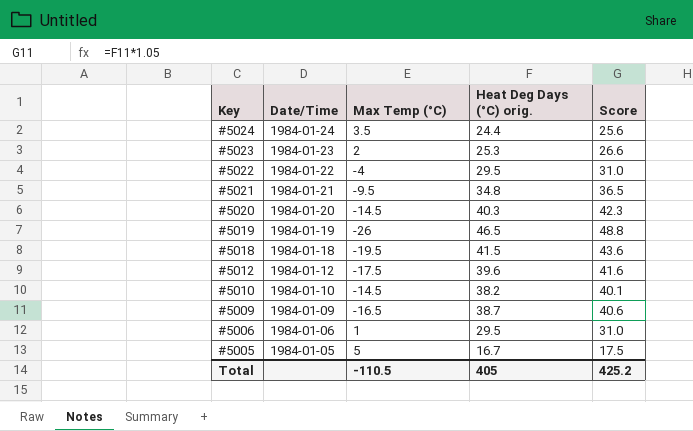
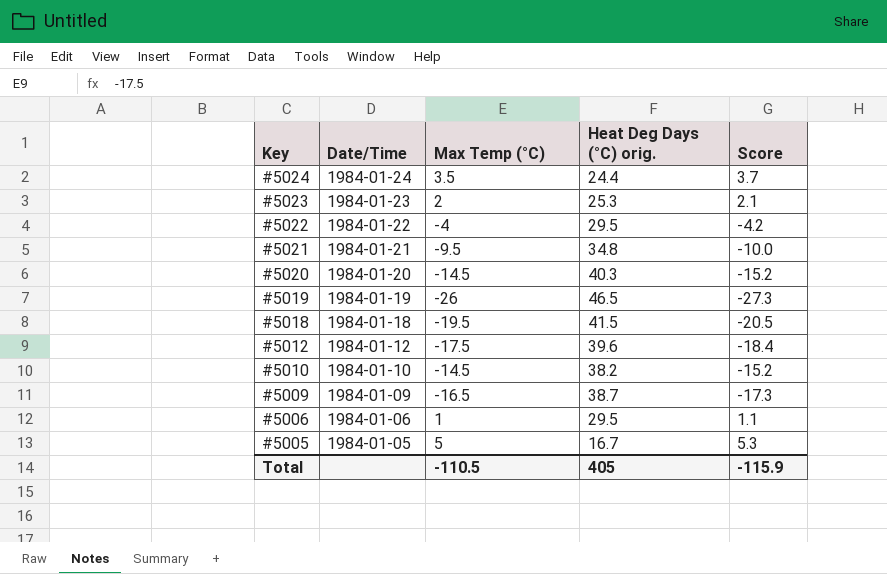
column Score | formula: [Heat Deg Days (°C) orig.] * 1.05 -> [Max Temp (°C)] * 1.05
Total | Score: 425.2 -> -115.9

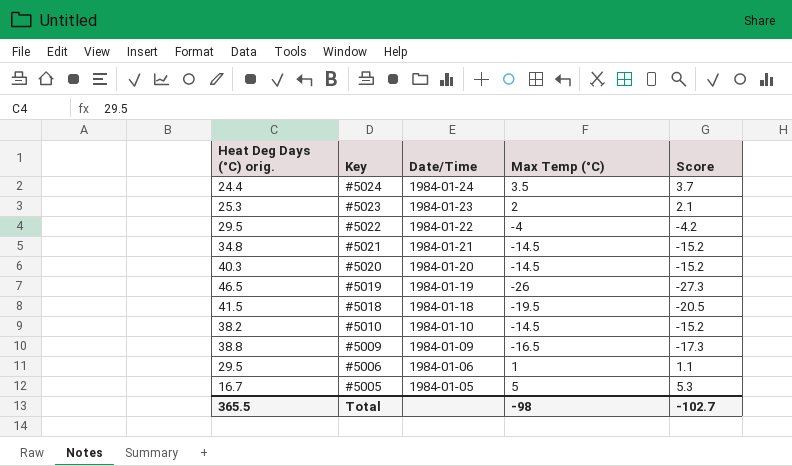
column Heat Deg Days (°C) orig. | position: 4 -> 1
row #5012: 1984-01-12 | -17.5 | 39.6 | -18.4 -> none
#5021 | Max Temp (°C): -9.5 -> -14.5
#5021 | Score: -10.0 -> -15.2
#5009 | Heat Deg Days (°C) orig.: 38.7 -> 38.8
Total | Heat Deg Days (°C) orig.: 405 -> 365.5
Total | Max Temp (°C): -110.5 -> -98
Total | Score: -115.9 -> -102.7

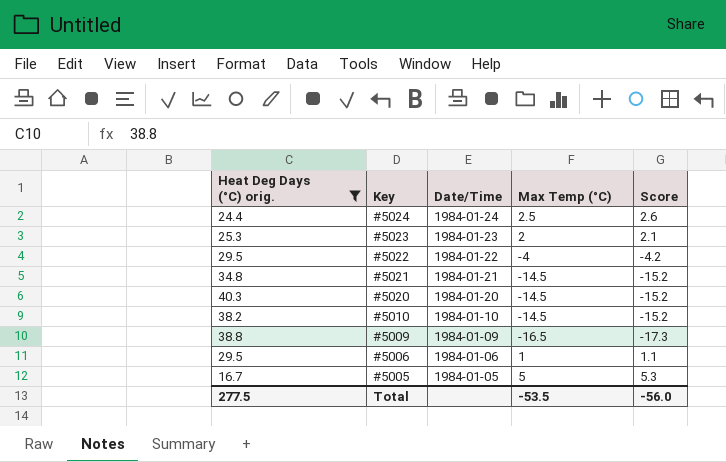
filter: none -> Heat Deg Days (°C) orig. <= 40.3
#5024 | Max Temp (°C): 3.5 -> 2.5
#5024 | Score: 3.7 -> 2.6
Total | Heat Deg Days (°C) orig.: 365.5 -> 277.5
Total | Max Temp (°C): -98 -> -53.5
Total | Score: -102.7 -> -56.0

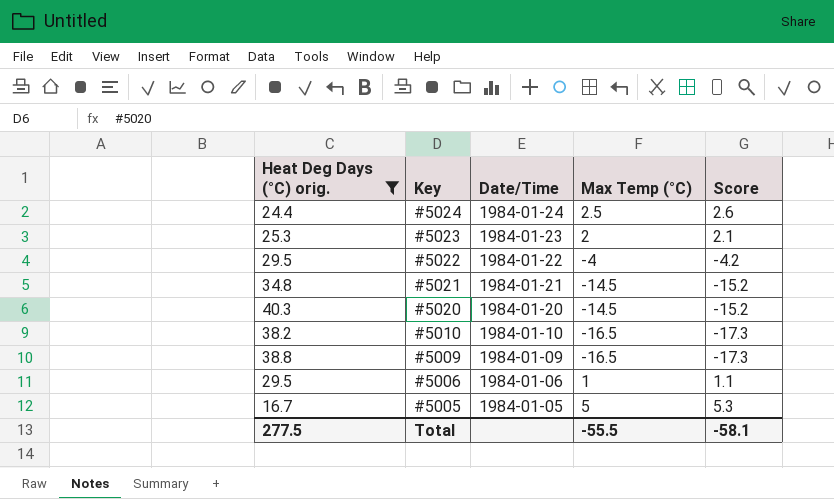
#5010 | Max Temp (°C): -14.5 -> -16.5
#5010 | Score: -15.2 -> -17.3
Total | Max Temp (°C): -53.5 -> -55.5
Total | Score: -56.0 -> -58.1

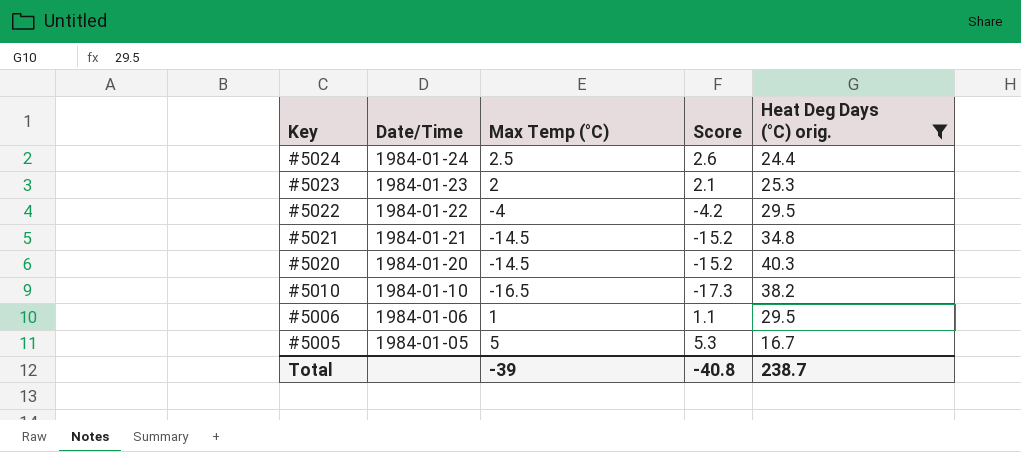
column Heat Deg Days (°C) orig. | position: 1 -> 5
row #5009: 38.8 | 1984-01-09 | -16.5 | -17.3 -> none
Total | Max Temp (°C): -55.5 -> -39
Total | Score: -58.1 -> -40.8
Total | Heat Deg Days (°C) orig.: 277.5 -> 238.7

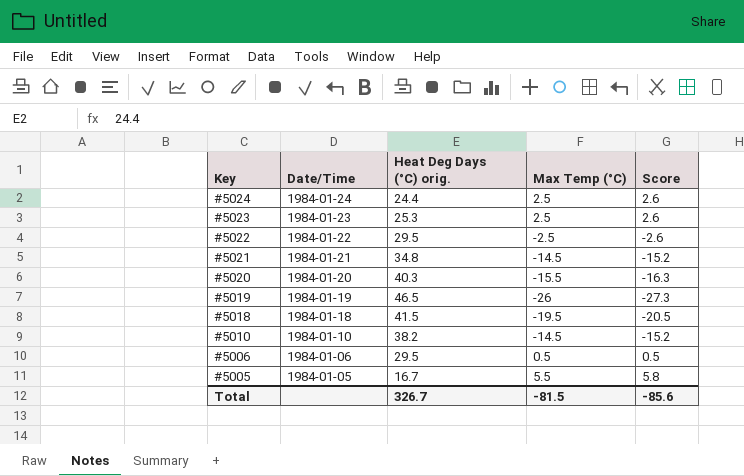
filter: Heat Deg Days (°C) orig. <= 40.3 -> none
column Heat Deg Days (°C) orig. | position: 5 -> 3
#5023 | Max Temp (°C): 2 -> 2.5
#5023 | Score: 2.1 -> 2.6
#5022 | Max Temp (°C): -4 -> -2.5
#5022 | Score: -4.2 -> -2.6
#5020 | Max Temp (°C): -14.5 -> -15.5
#5020 | Score: -15.2 -> -16.3
#5010 | Max Temp (°C): -16.5 -> -14.5
#5010 | Score: -17.3 -> -15.2
#5006 | Max Temp (°C): 1 -> 0.5
#5006 | Score: 1.1 -> 0.5
#5005 | Max Temp (°C): 5 -> 5.5
#5005 | Score: 5.3 -> 5.8
Total | Heat Deg Days (°C) orig.: 238.7 -> 326.7
Total | Max Temp (°C): -39 -> -81.5
Total | Score: -40.8 -> -85.6

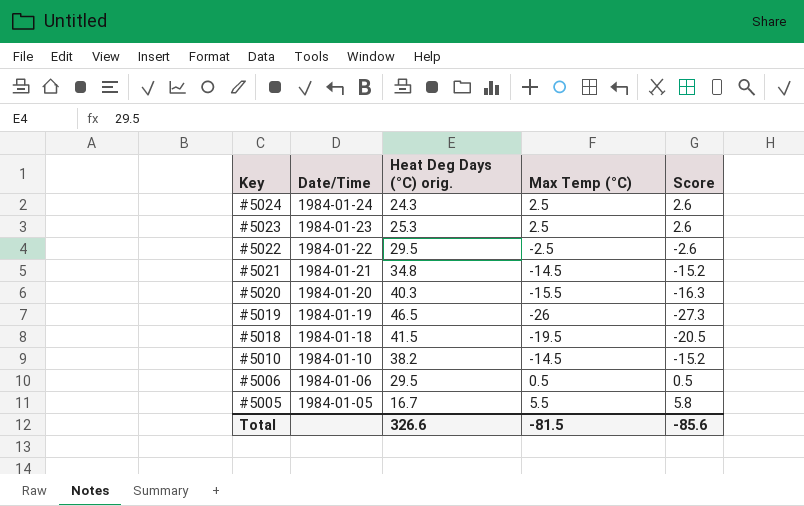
#5024 | Heat Deg Days (°C) orig.: 24.4 -> 24.3
Total | Heat Deg Days (°C) orig.: 326.7 -> 326.6

